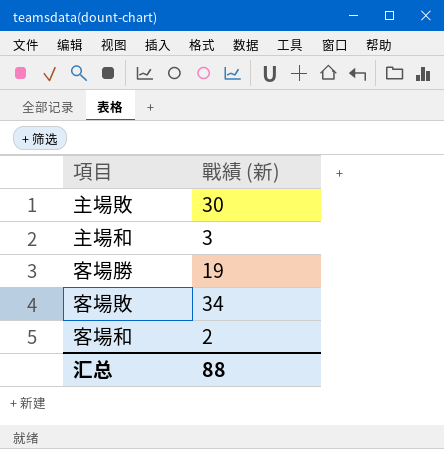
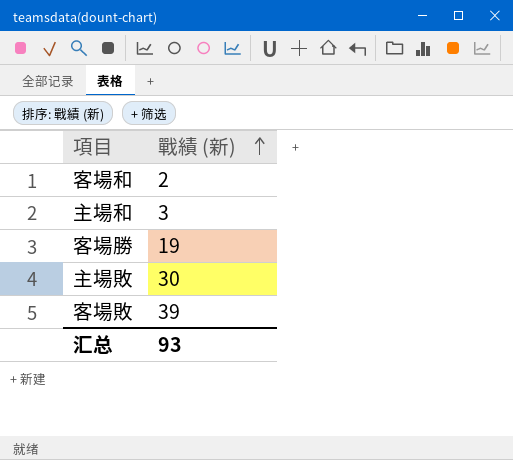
row order: none -> 戰績 (新) ascending
客場敗 | 戰績 (新): 34 -> 39
汇总 | 戰績 (新): 88 -> 93

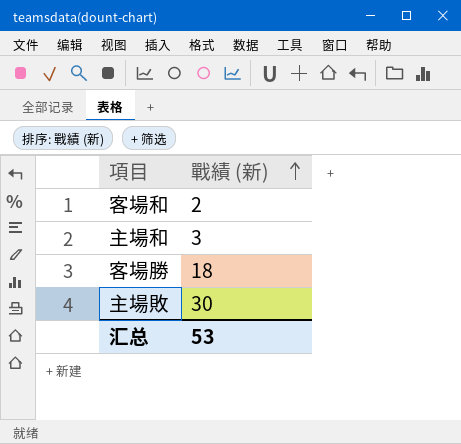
row 客場敗: 39 -> none
客場勝 | 戰績 (新): 19 -> 18
汇总 | 戰績 (新): 93 -> 53

